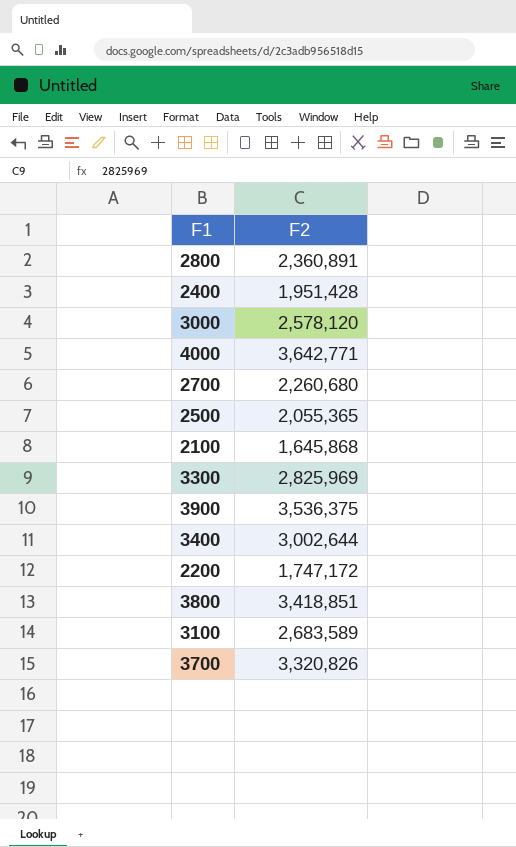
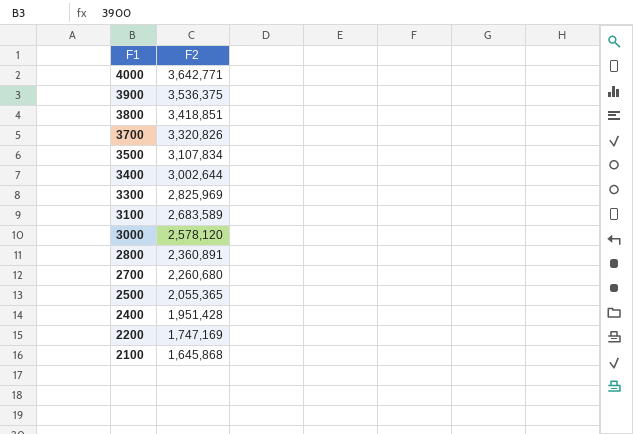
row order: none -> F1 descending
row 3500: none -> 3,107,834
2200 | F2: 1,747,172 -> 1,747,169

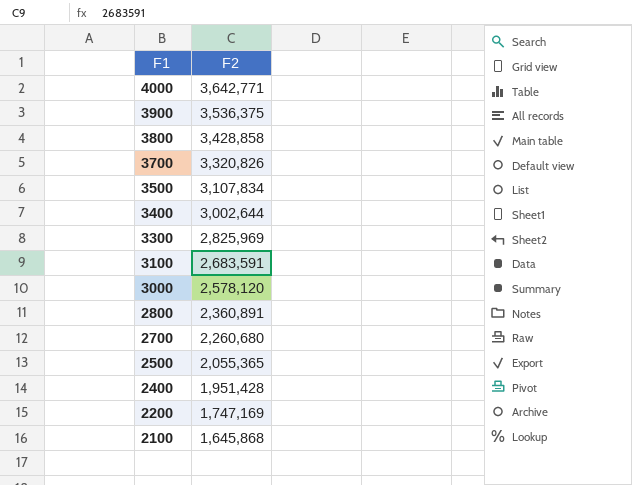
3800 | F2: 3,418,851 -> 3,428,858
3100 | F2: 2,683,589 -> 2,683,591

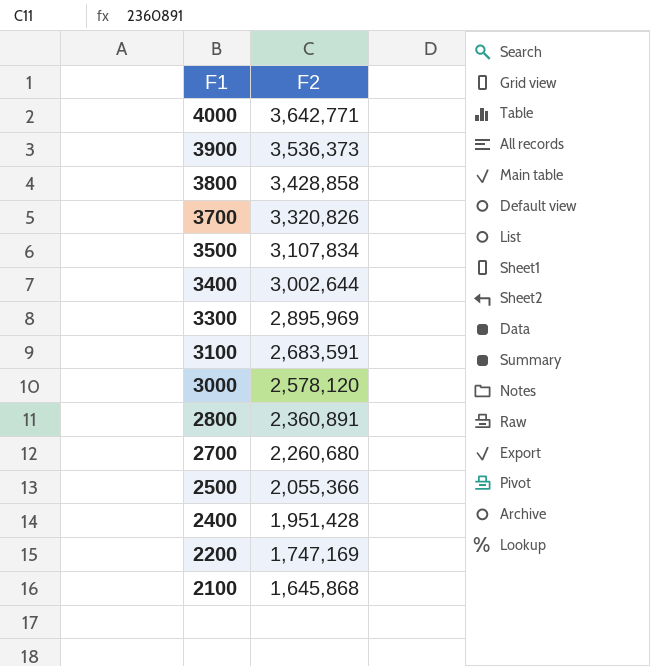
3900 | F2: 3,536,375 -> 3,536,373
3300 | F2: 2,825,969 -> 2,895,969
2500 | F2: 2,055,365 -> 2,055,366

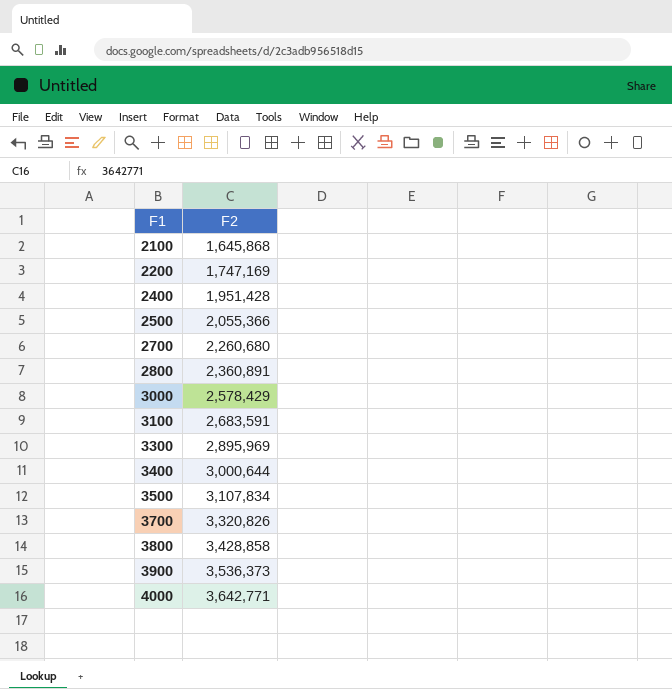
row order: F1 descending -> F1 ascending
3000 | F2: 2,578,120 -> 2,578,429
3400 | F2: 3,002,644 -> 3,000,644

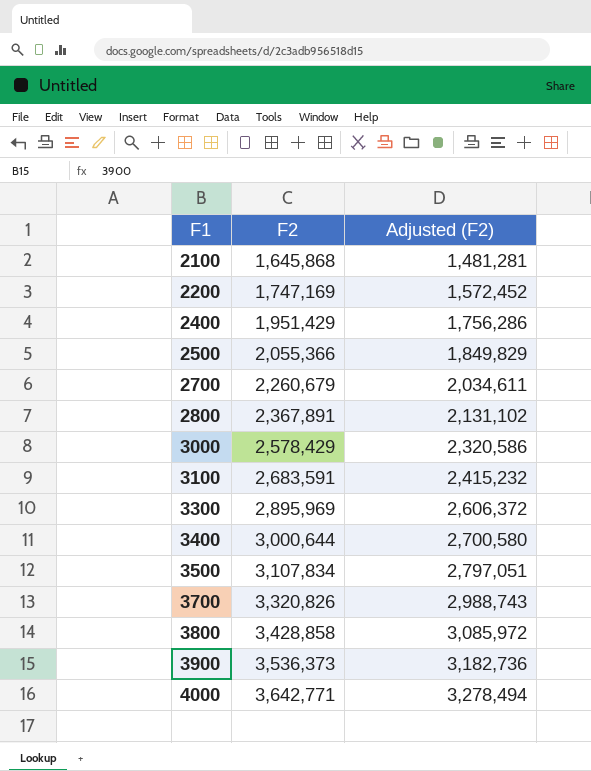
column Adjusted (F2) | formula: none -> [F2] * 0.9
2400 | F2: 1,951,428 -> 1,951,429
2700 | F2: 2,260,680 -> 2,260,679
2800 | F2: 2,360,891 -> 2,367,891

